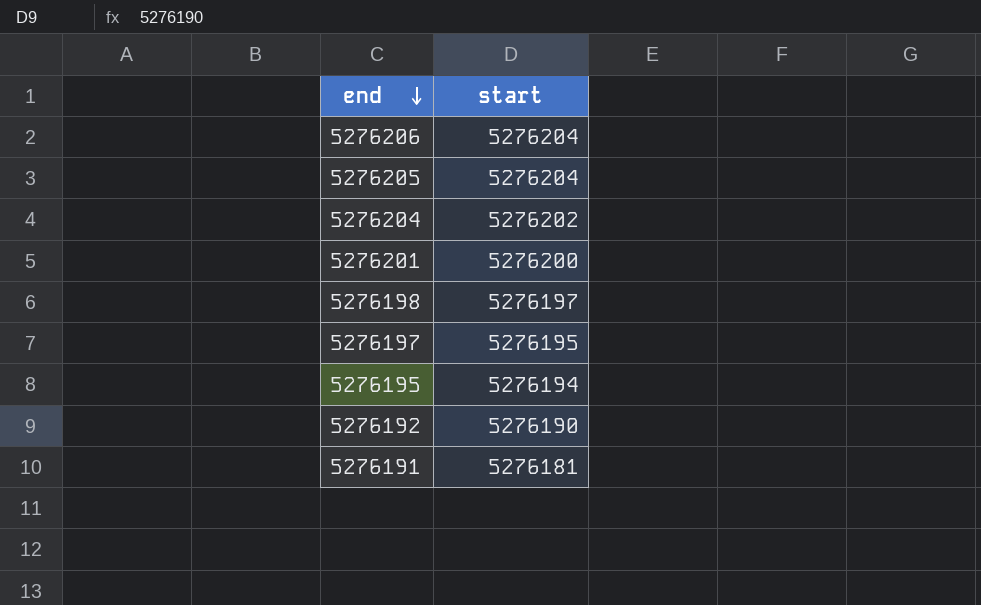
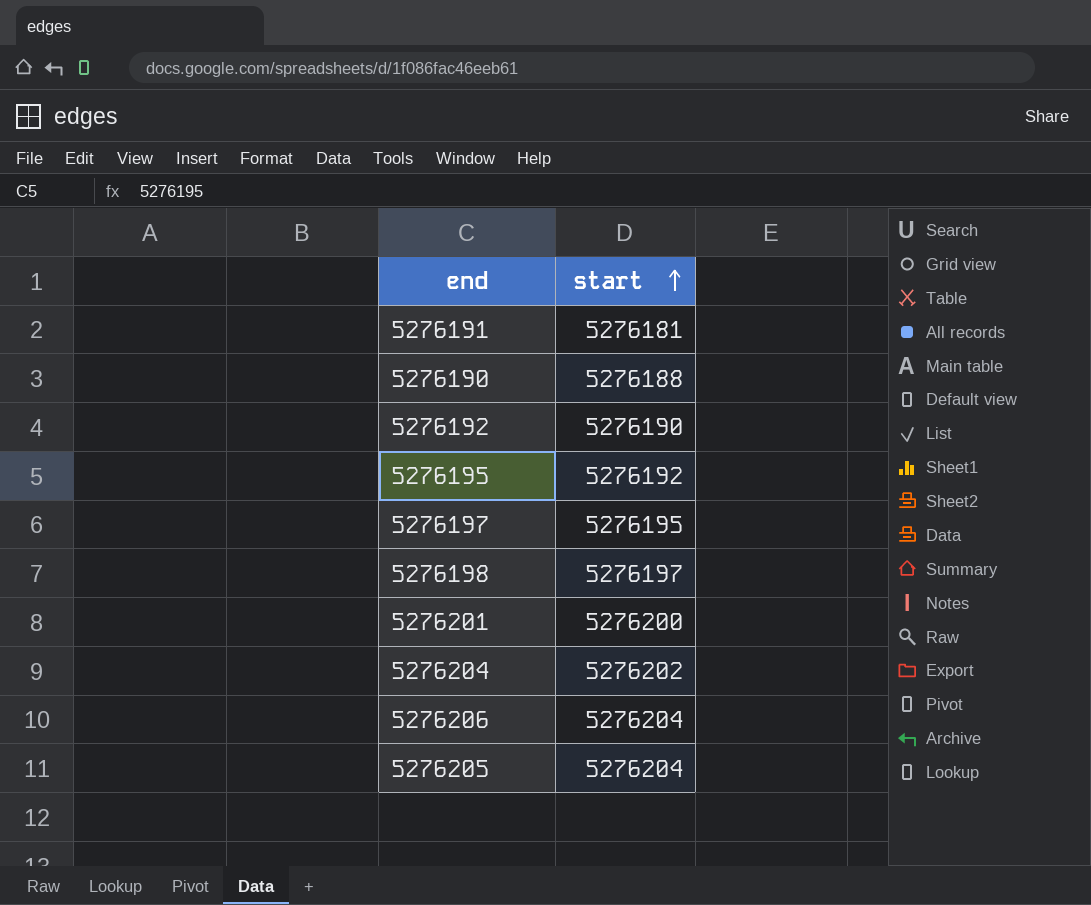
row order: end descending -> start ascending
row 5276190: none -> 5276188
5276195 | start: 5276194 -> 5276192

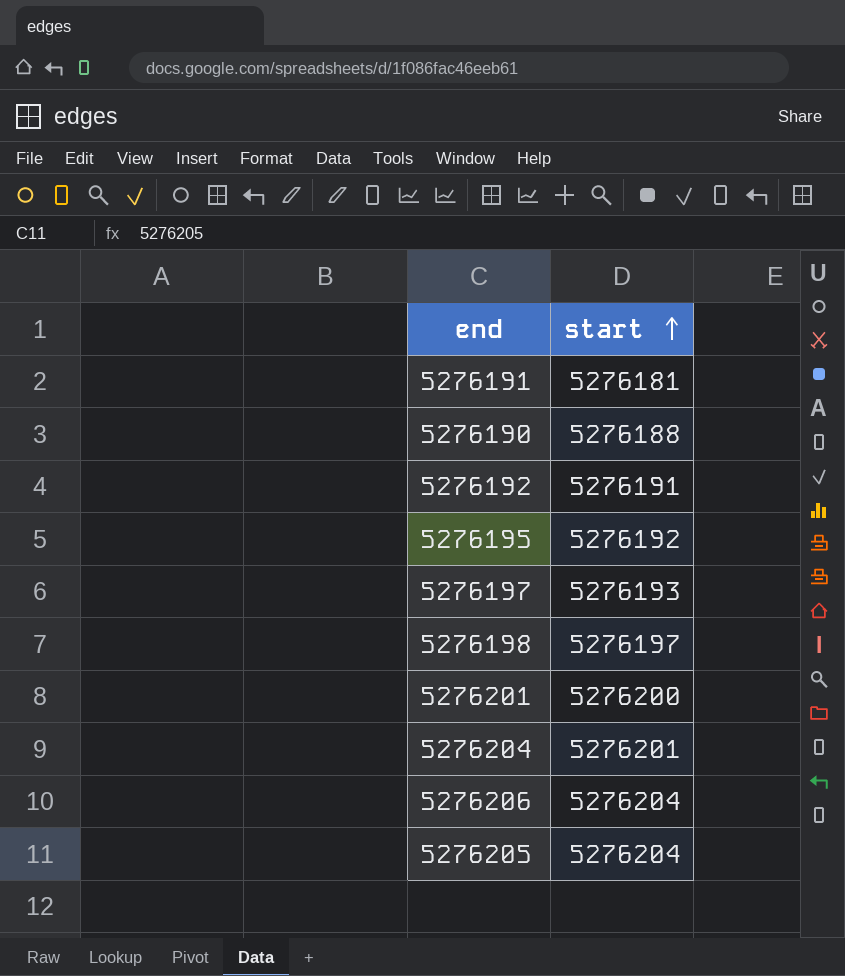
5276192 | start: 5276190 -> 5276191
5276197 | start: 5276195 -> 5276193
5276204 | start: 5276202 -> 5276201

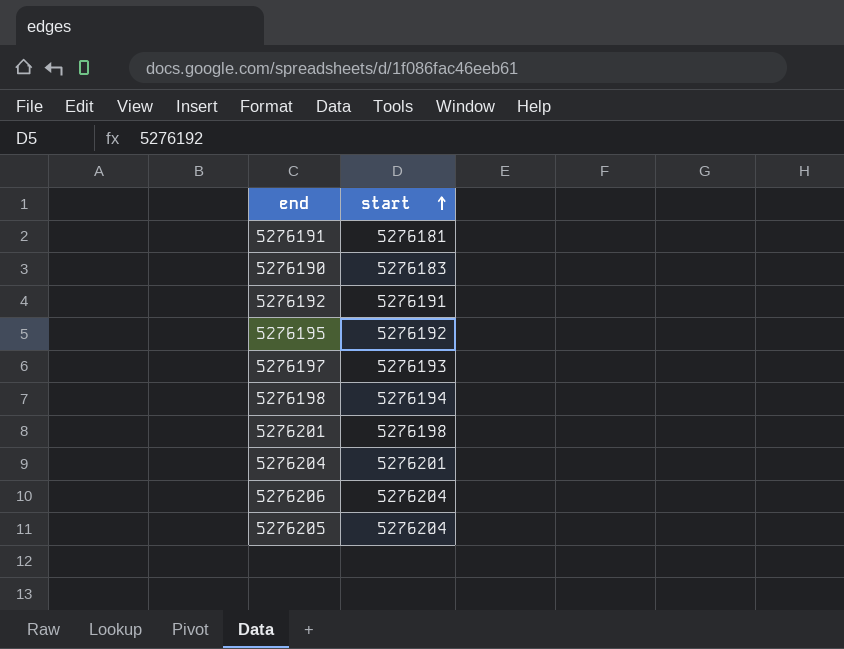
5276190 | start: 5276188 -> 5276183
5276198 | start: 5276197 -> 5276194
5276201 | start: 5276200 -> 5276198

